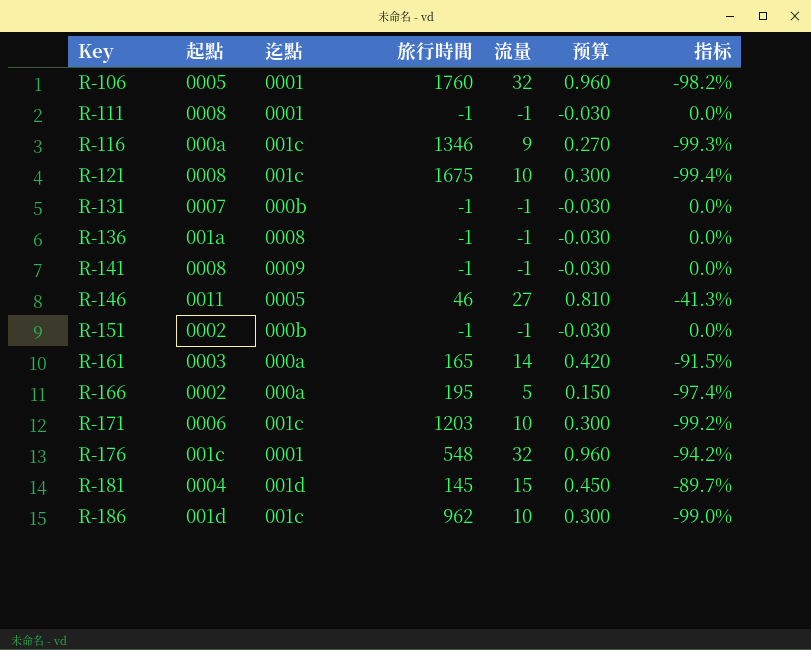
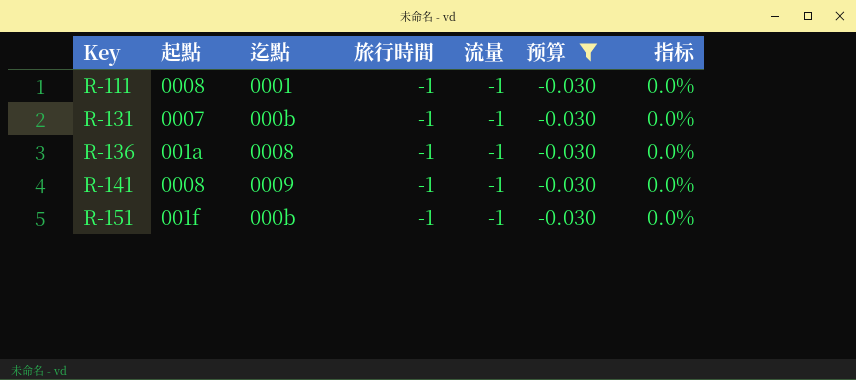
filter: none -> 预算 = -0.030
R-151 | 起點: 0002 -> 001f

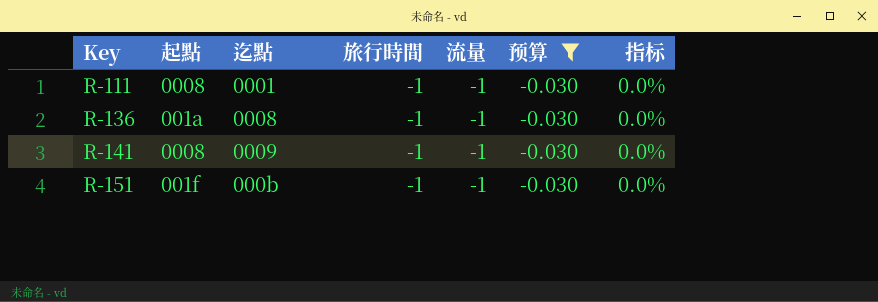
row R-131: 0007 | 000b | -1 | -1 | -0.030 | 0.0% -> none

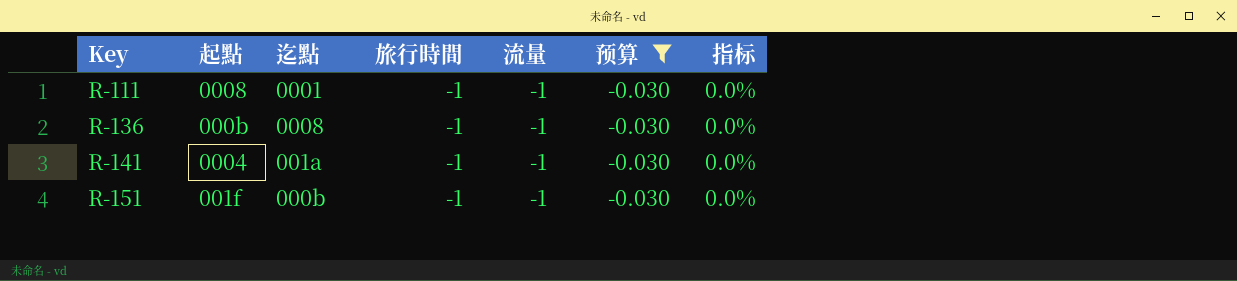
R-136 | 起點: 001a -> 000b
R-141 | 起點: 0008 -> 0004
R-141 | 迄點: 0009 -> 001a

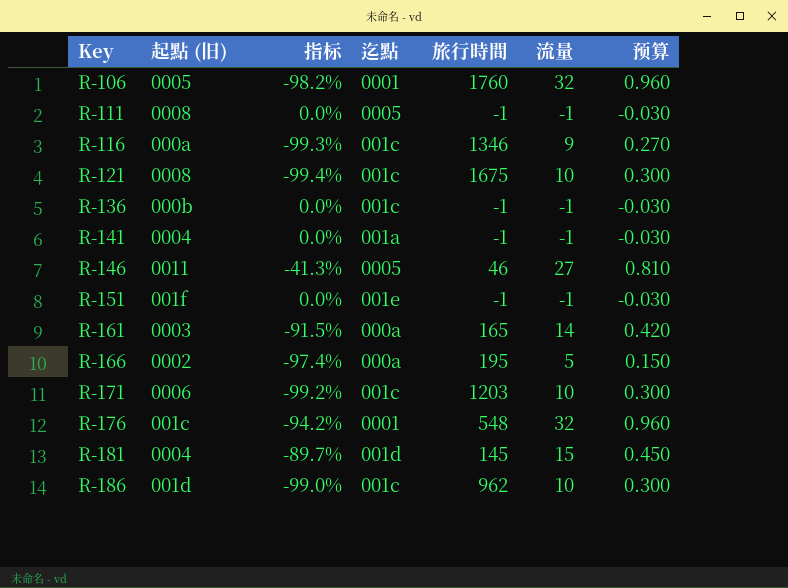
filter: 预算 = -0.030 -> none
column name: 起點 -> 起點 (旧)
column 指标 | position: 7 -> 3
R-111 | 迄點: 0001 -> 0005
R-136 | 迄點: 0008 -> 001c
R-151 | 迄點: 000b -> 001e

